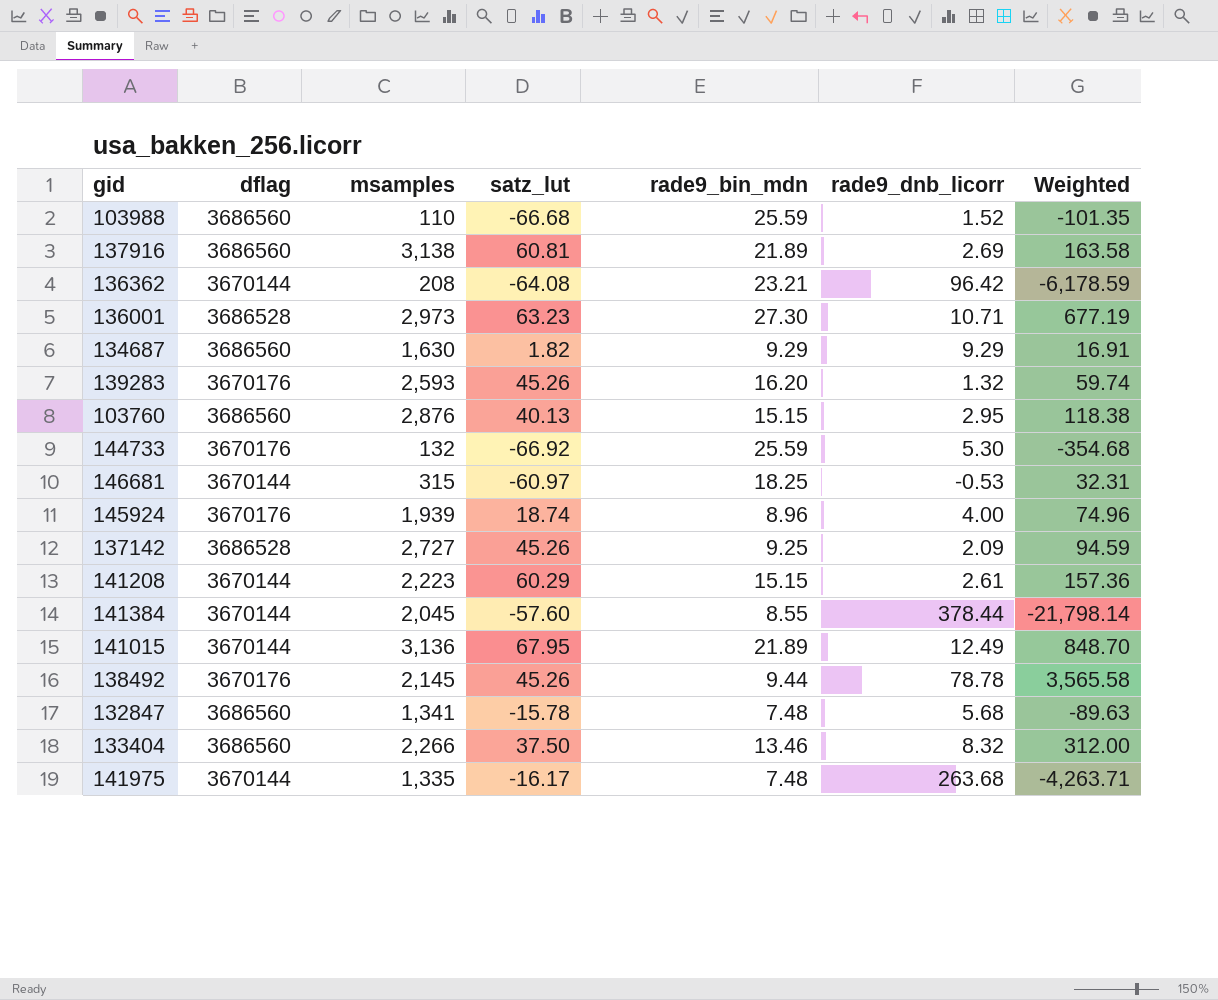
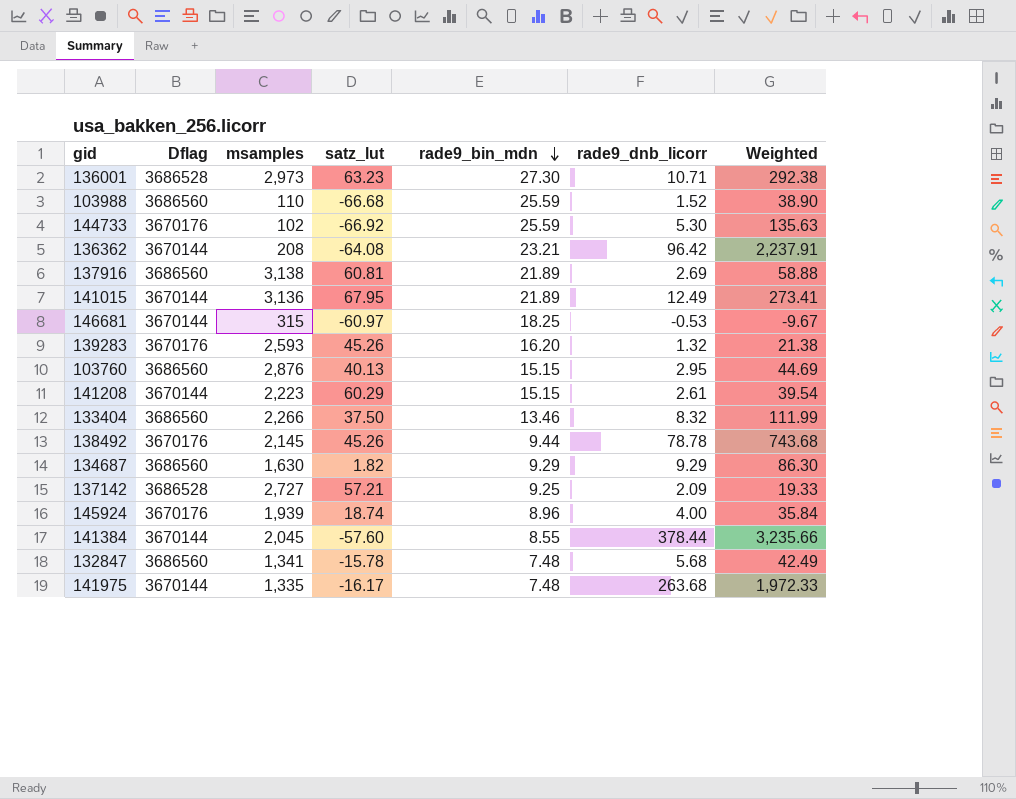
row order: none -> rade9_bin_mdn descending
column name: dflag -> Dflag
column Weighted | formula: [satz_lut] * [rade9_dnb_licorr] -> [rade9_bin_mdn] * [rade9_dnb_licorr]
144733 | msamples: 132 -> 102
137142 | satz_lut: 45.26 -> 57.21

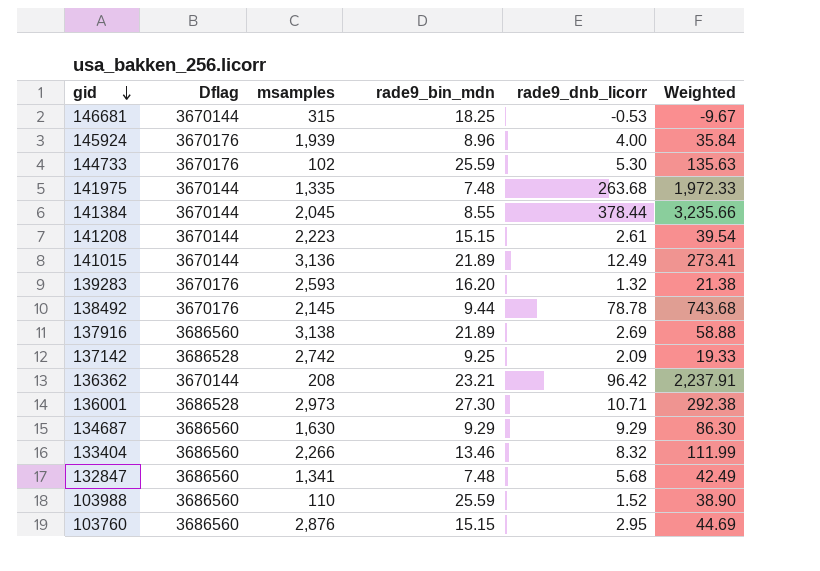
row order: rade9_bin_mdn descending -> gid descending
column satz_lut | position: 4 -> none
137142 | msamples: 2,727 -> 2,742

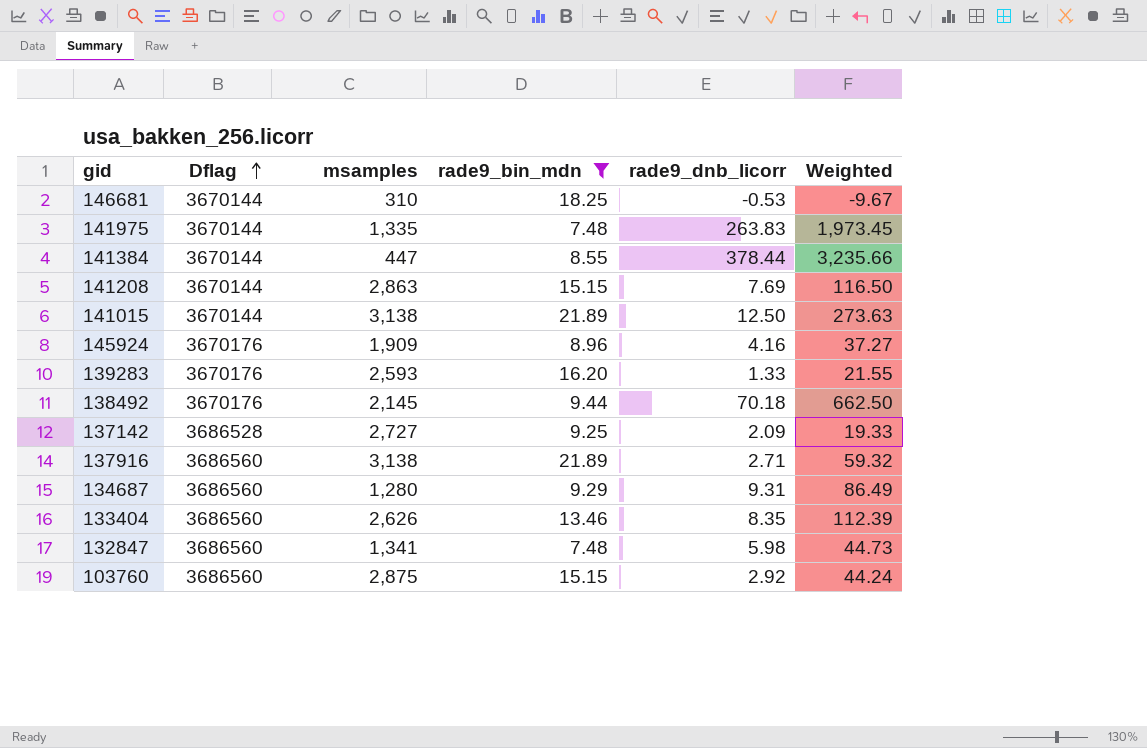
filter: none -> rade9_bin_mdn <= 21.89
row order: gid descending -> Dflag ascending
146681 | msamples: 315 -> 310
141975 | rade9_dnb_licorr: 263.68 -> 263.83
141975 | Weighted: 1,972.33 -> 1,973.45
141384 | msamples: 2,045 -> 447
141208 | msamples: 2,223 -> 2,863
141208 | rade9_dnb_licorr: 2.61 -> 7.69
141208 | Weighted: 39.54 -> 116.50
141015 | msamples: 3,136 -> 3,138
141015 | rade9_dnb_licorr: 12.49 -> 12.50
141015 | Weighted: 273.41 -> 273.63
145924 | msamples: 1,939 -> 1,909
145924 | rade9_dnb_licorr: 4.00 -> 4.16
145924 | Weighted: 35.84 -> 37.27
139283 | rade9_dnb_licorr: 1.32 -> 1.33
139283 | Weighted: 21.38 -> 21.55
138492 | rade9_dnb_licorr: 78.78 -> 70.18
138492 | Weighted: 743.68 -> 662.50
137142 | msamples: 2,742 -> 2,727
137916 | rade9_dnb_licorr: 2.69 -> 2.71
137916 | Weighted: 58.88 -> 59.32
134687 | msamples: 1,630 -> 1,280
134687 | rade9_dnb_licorr: 9.29 -> 9.31
134687 | Weighted: 86.30 -> 86.49
133404 | msamples: 2,266 -> 2,626
133404 | rade9_dnb_licorr: 8.32 -> 8.35
133404 | Weighted: 111.99 -> 112.39
132847 | rade9_dnb_licorr: 5.68 -> 5.98
132847 | Weighted: 42.49 -> 44.73
103760 | msamples: 2,876 -> 2,875
103760 | rade9_dnb_licorr: 2.95 -> 2.92
103760 | Weighted: 44.69 -> 44.24

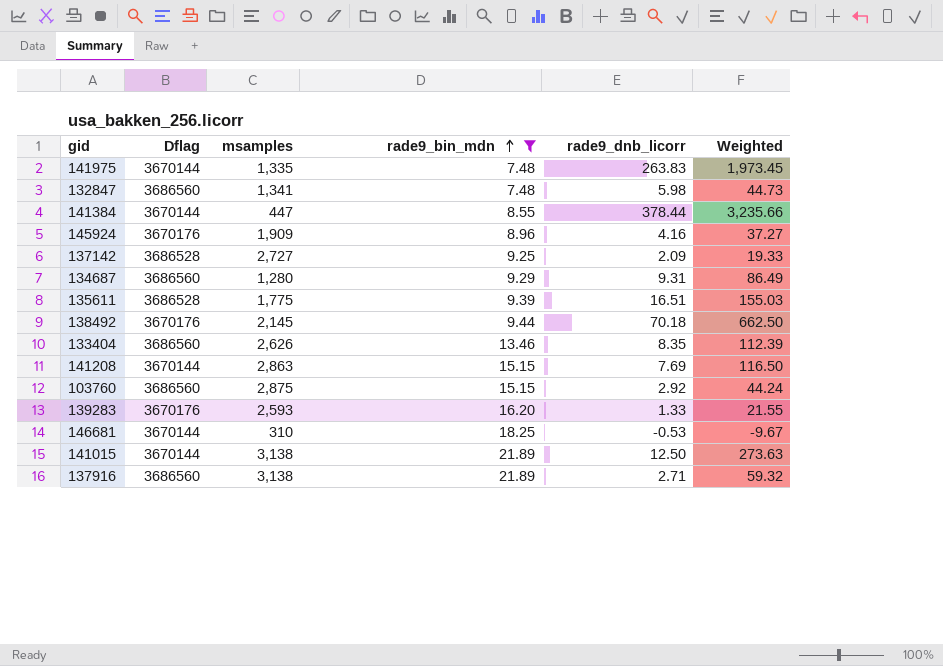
row order: Dflag ascending -> rade9_bin_mdn ascending
row 135611: none -> 3686528 | 1,775 | 9.39 | 16.51 | 155.03

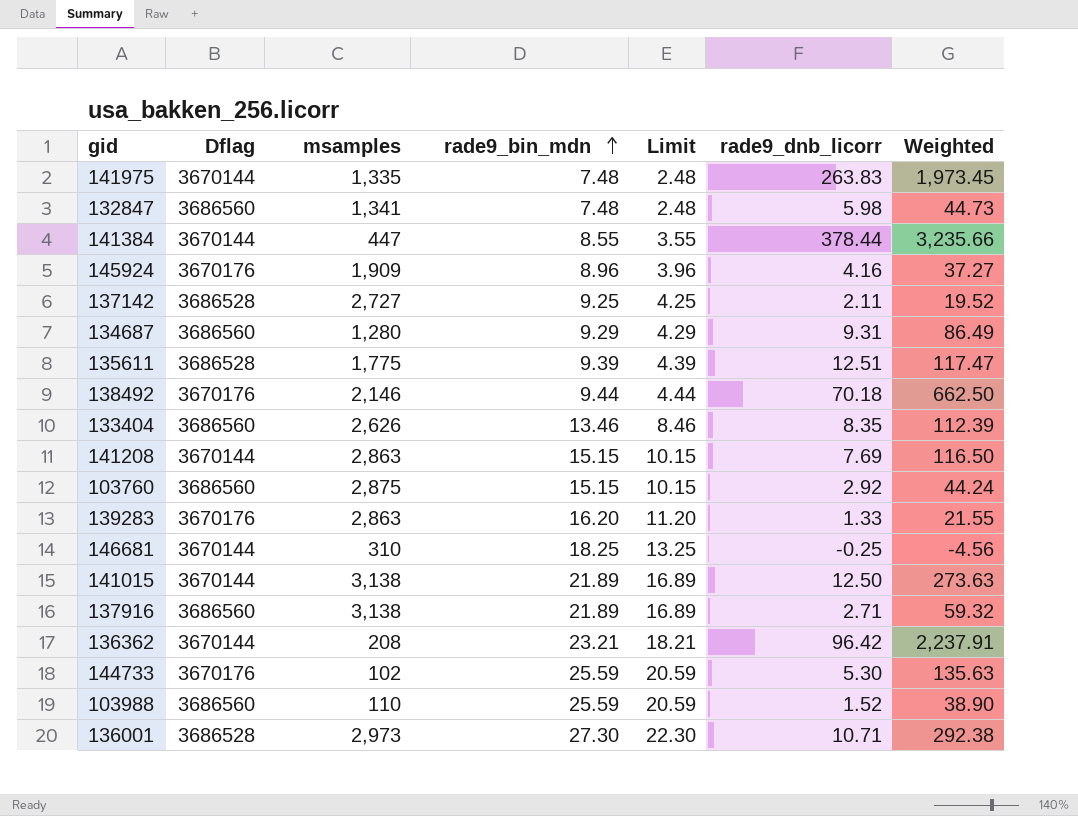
filter: rade9_bin_mdn <= 21.89 -> none
column Limit | formula: none -> [rade9_bin_mdn] - 5
137142 | rade9_dnb_licorr: 2.09 -> 2.11
137142 | Weighted: 19.33 -> 19.52
135611 | rade9_dnb_licorr: 16.51 -> 12.51
135611 | Weighted: 155.03 -> 117.47
138492 | msamples: 2,145 -> 2,146
139283 | msamples: 2,593 -> 2,863
146681 | rade9_dnb_licorr: -0.53 -> -0.25
146681 | Weighted: -9.67 -> -4.56

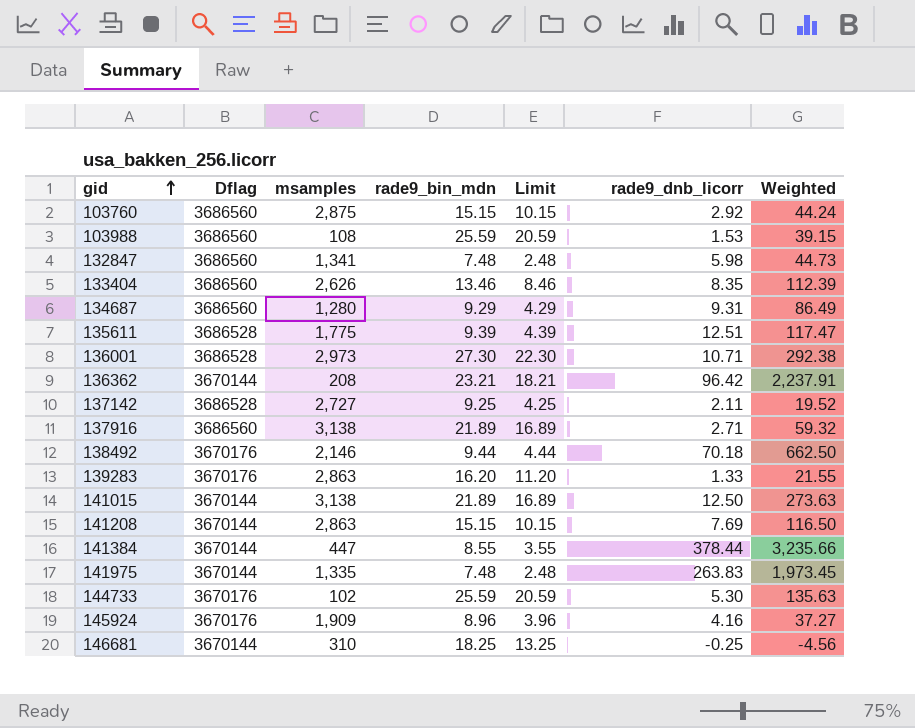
row order: rade9_bin_mdn ascending -> gid ascending
103988 | msamples: 110 -> 108
103988 | rade9_dnb_licorr: 1.52 -> 1.53
103988 | Weighted: 38.90 -> 39.15

